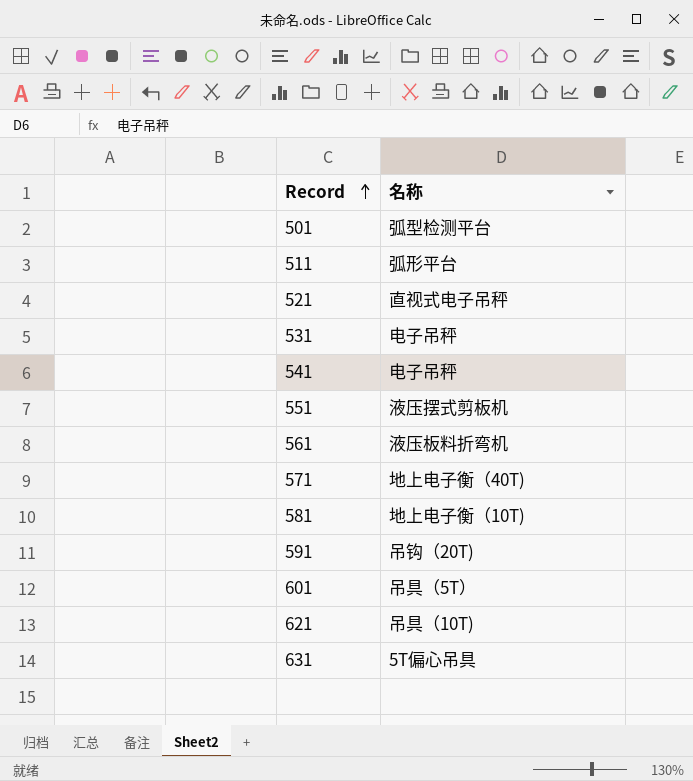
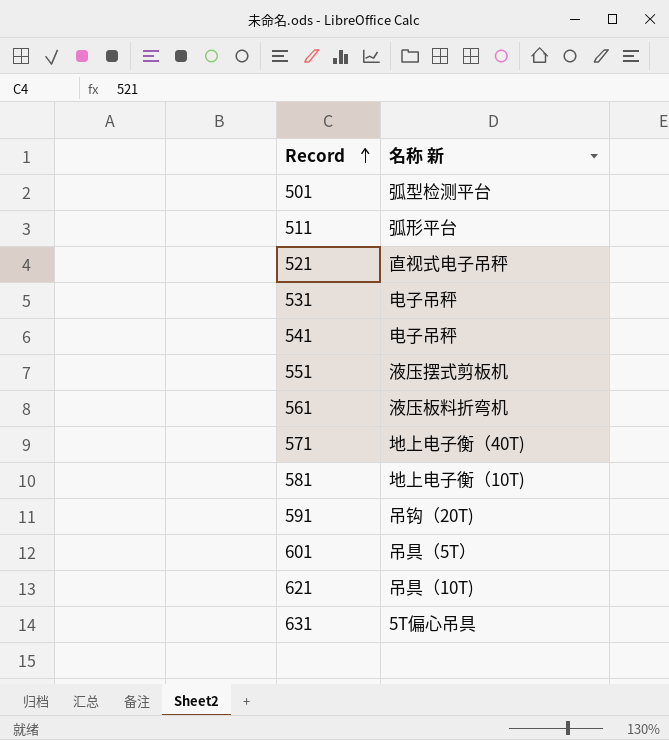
column name: 名称 -> 名称 新

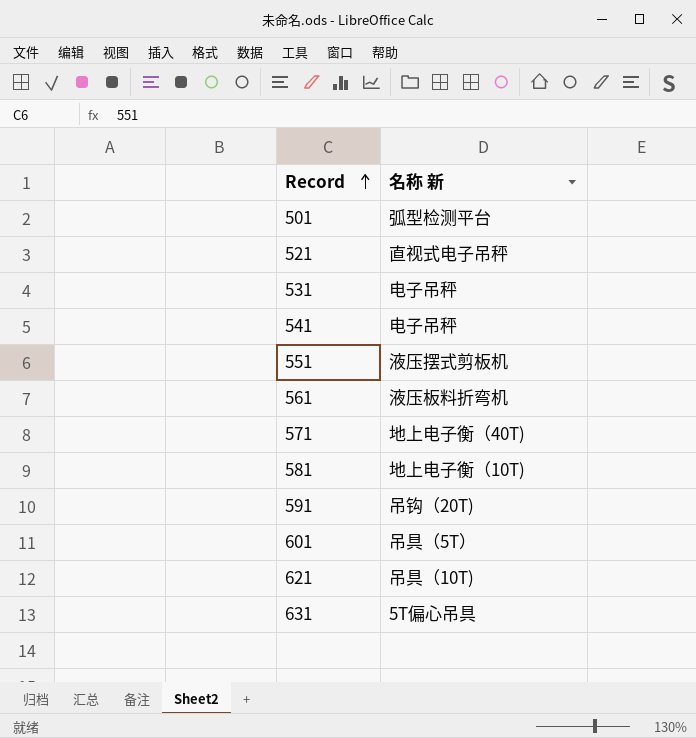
row 511: 弧形平台 -> none

